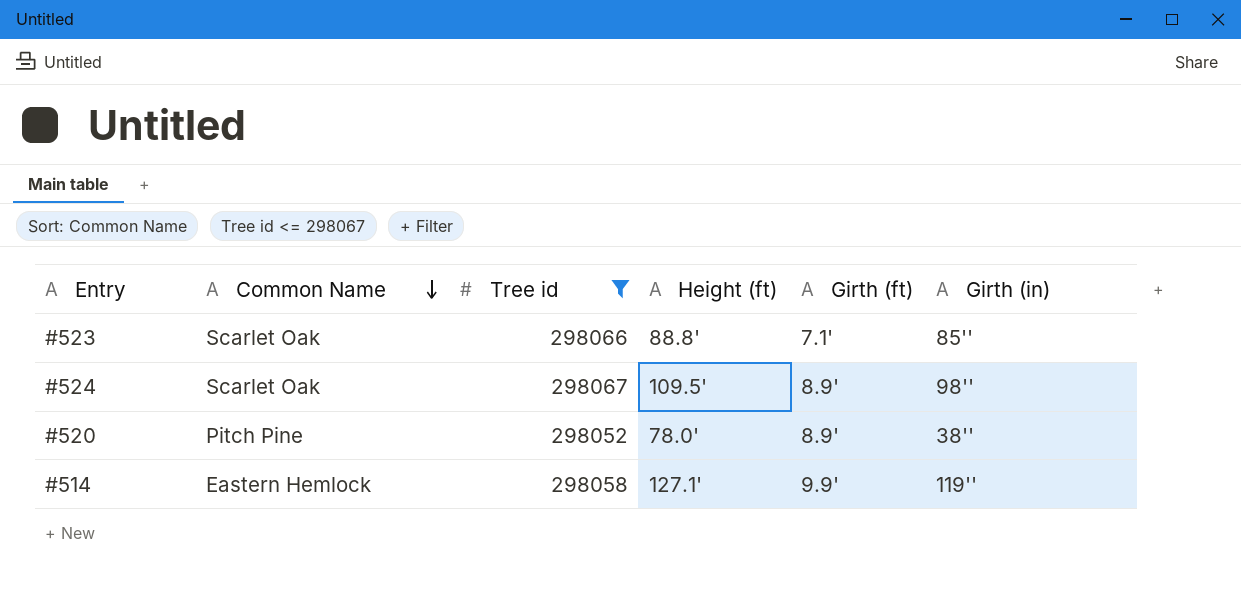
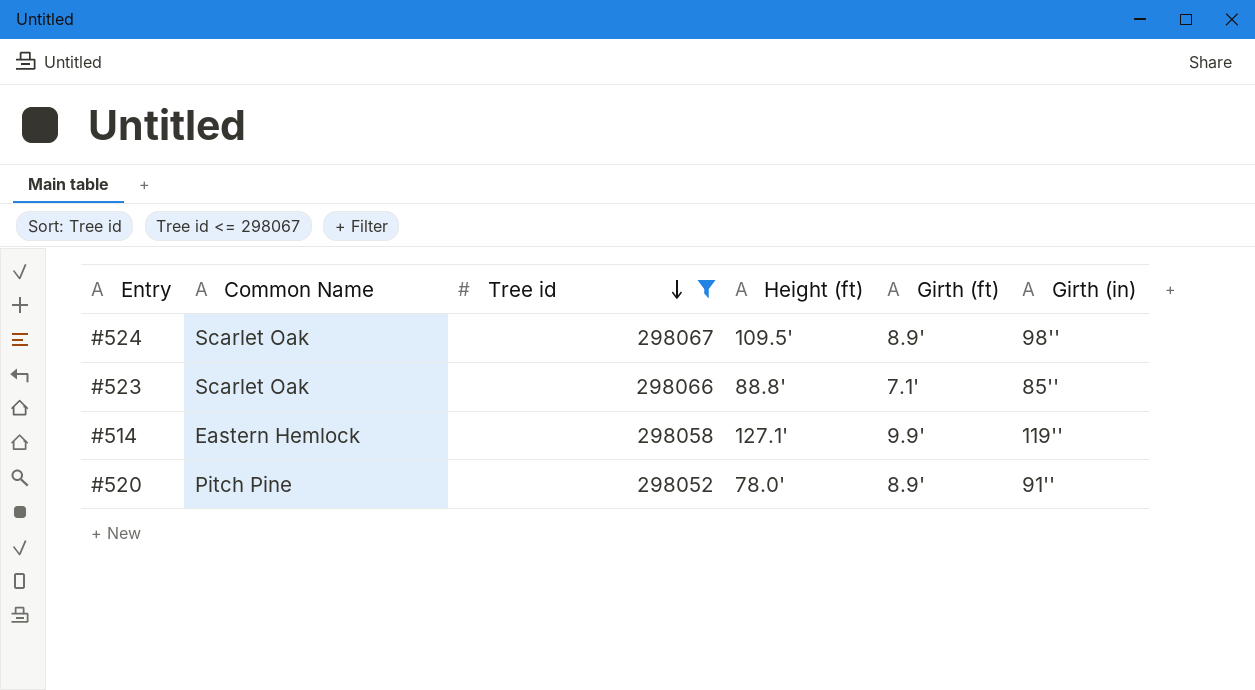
row order: Common Name descending -> Tree id descending
#520 | Girth (in): 38'' -> 91''

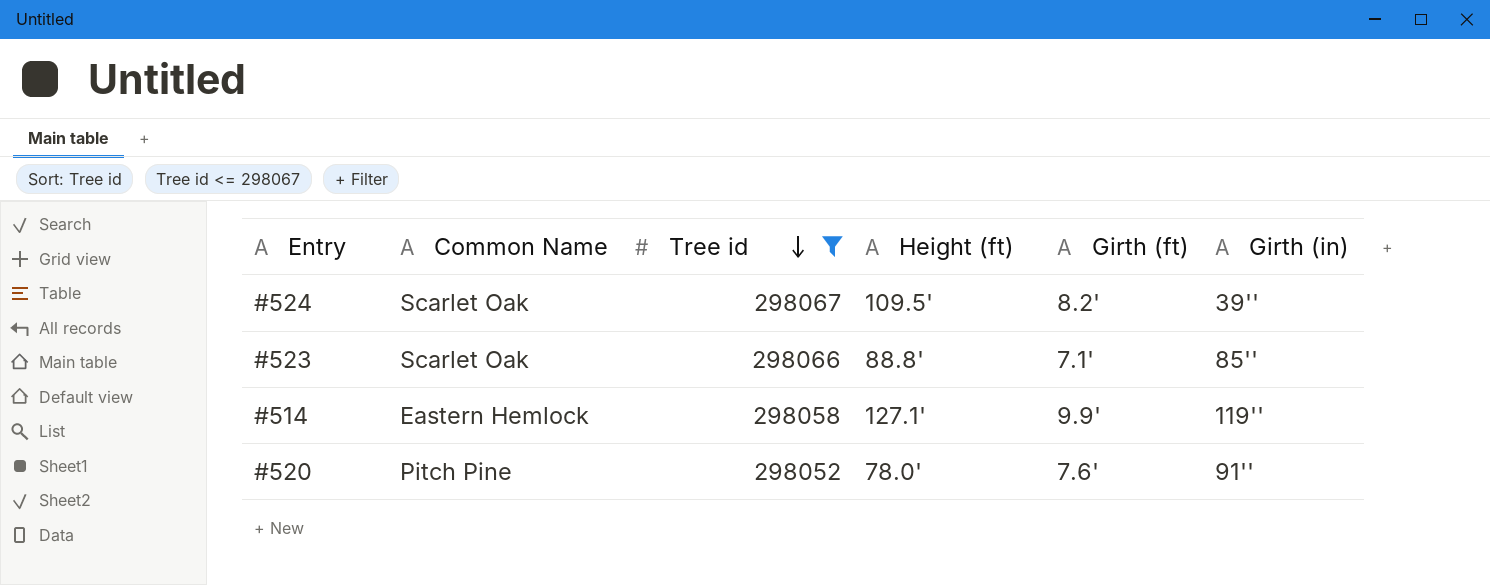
#524 | Girth (ft): 8.9' -> 8.2'
#524 | Girth (in): 98'' -> 39''
#520 | Girth (ft): 8.9' -> 7.6'

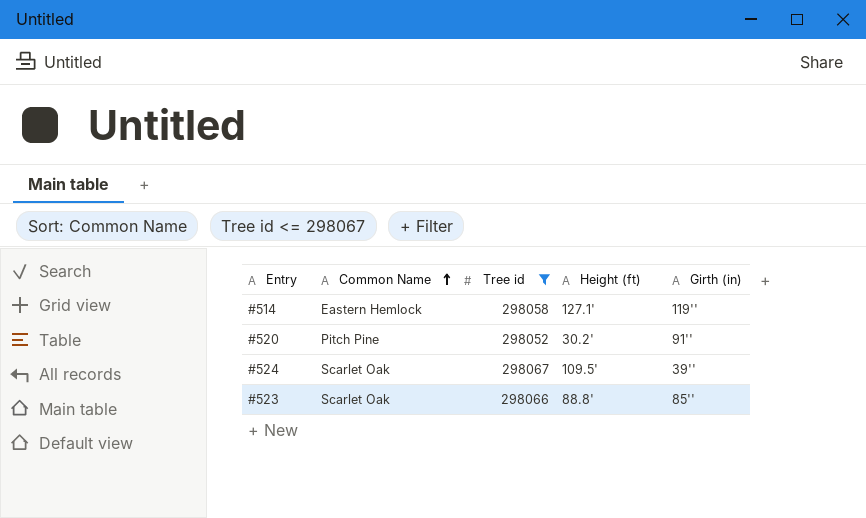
row order: Tree id descending -> Common Name ascending
column Girth (ft) | position: 5 -> none
#520 | Height (ft): 78.0' -> 30.2'

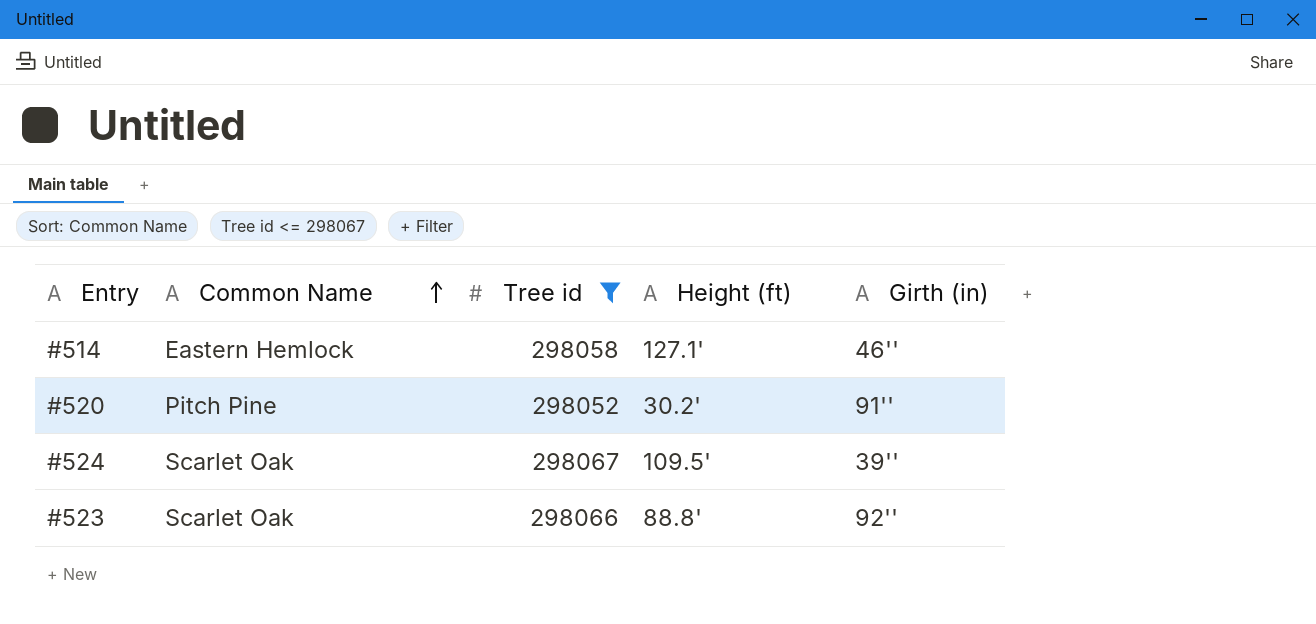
#514 | Girth (in): 119'' -> 46''
#523 | Girth (in): 85'' -> 92''

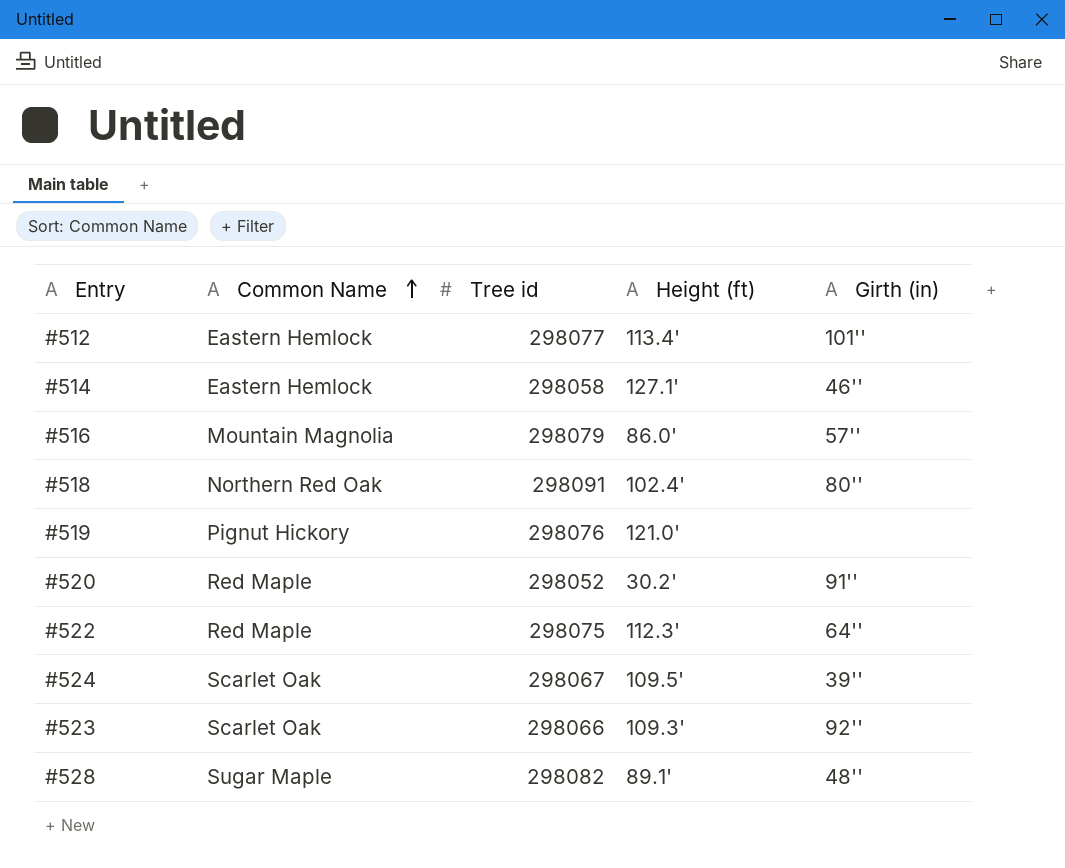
filter: Tree id <= 298067 -> none
#520 | Common Name: Pitch Pine -> Red Maple
#523 | Height (ft): 88.8' -> 109.3'

